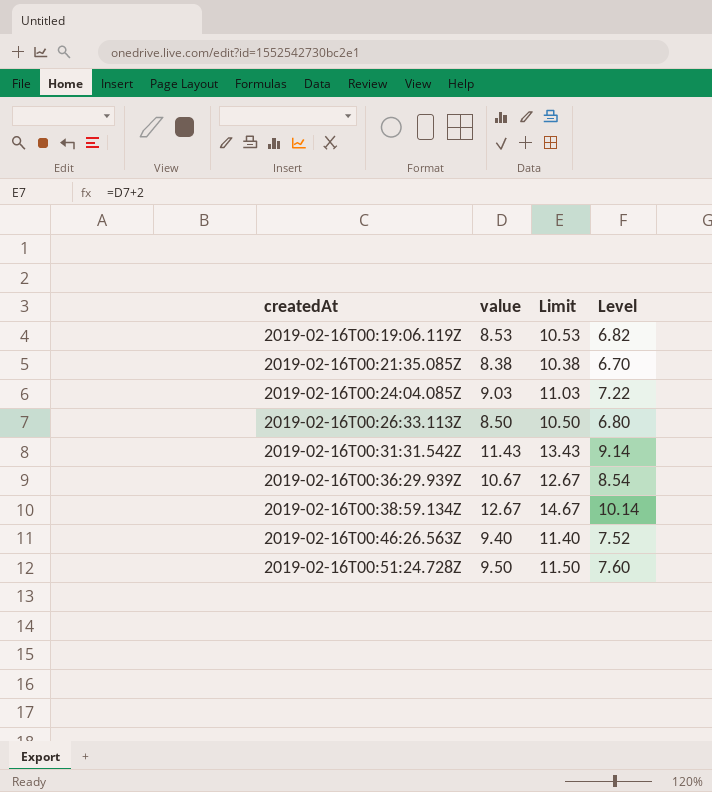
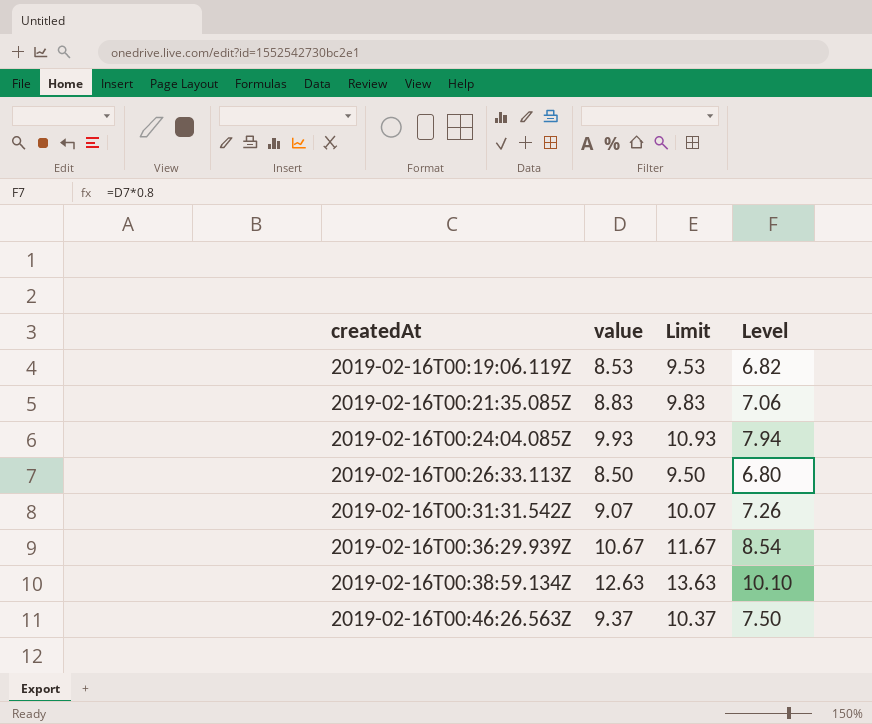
column Limit | formula: [value] + 2 -> [value] + 1
row 2019-02-16T00:51:24.728Z: 9.50 | 11.50 | 7.60 -> none
2019-02-16T00:21:35.085Z | value: 8.38 -> 8.83
2019-02-16T00:21:35.085Z | Level: 6.70 -> 7.06
2019-02-16T00:24:04.085Z | value: 9.03 -> 9.93
2019-02-16T00:24:04.085Z | Level: 7.22 -> 7.94
2019-02-16T00:31:31.542Z | value: 11.43 -> 9.07
2019-02-16T00:31:31.542Z | Level: 9.14 -> 7.26
2019-02-16T00:38:59.134Z | value: 12.67 -> 12.63
2019-02-16T00:38:59.134Z | Level: 10.14 -> 10.10
2019-02-16T00:46:26.563Z | value: 9.40 -> 9.37
2019-02-16T00:46:26.563Z | Level: 7.52 -> 7.50

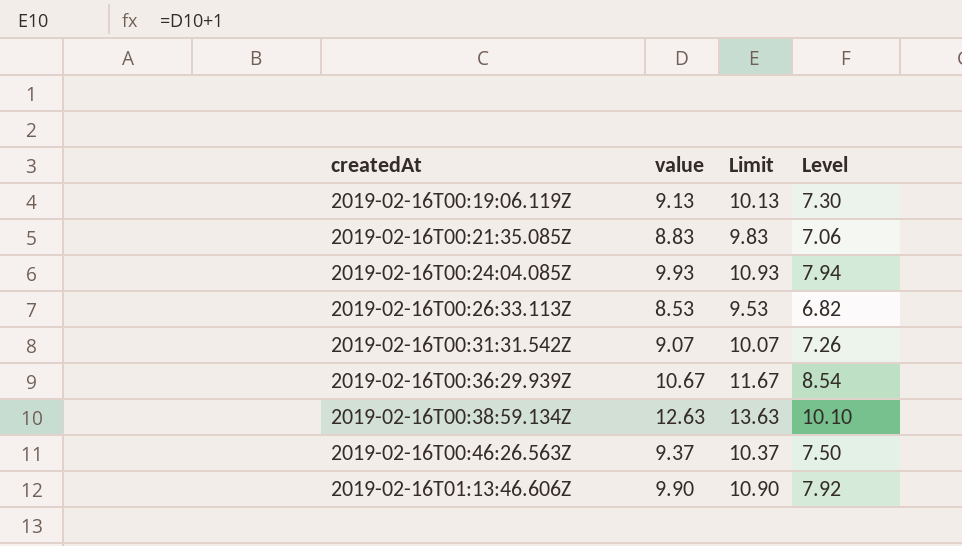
2019-02-16T00:19:06.119Z | value: 8.53 -> 9.13
2019-02-16T00:19:06.119Z | Limit: 9.53 -> 10.13
2019-02-16T00:19:06.119Z | Level: 6.82 -> 7.30
2019-02-16T00:26:33.113Z | value: 8.50 -> 8.53
2019-02-16T00:26:33.113Z | Limit: 9.50 -> 9.53
2019-02-16T00:26:33.113Z | Level: 6.80 -> 6.82
row 2019-02-16T01:13:46.606Z: none -> 9.90 | 10.90 | 7.92

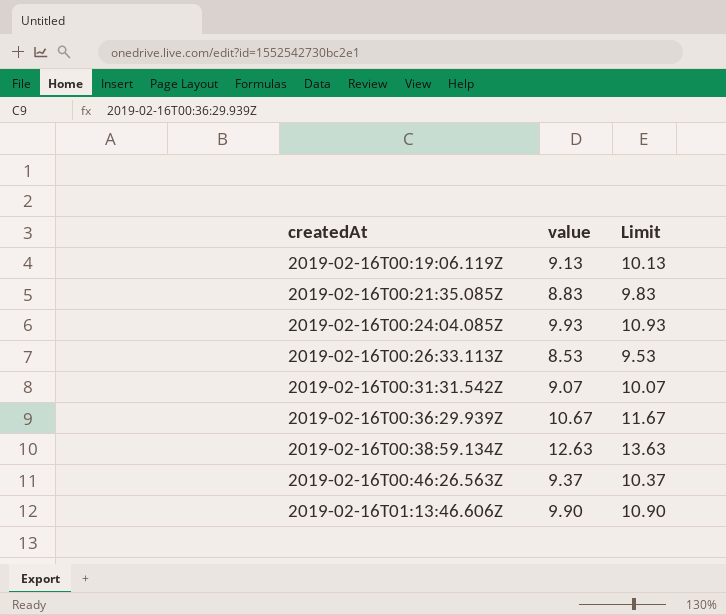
column Level | formula: [value] * 0.8 -> none

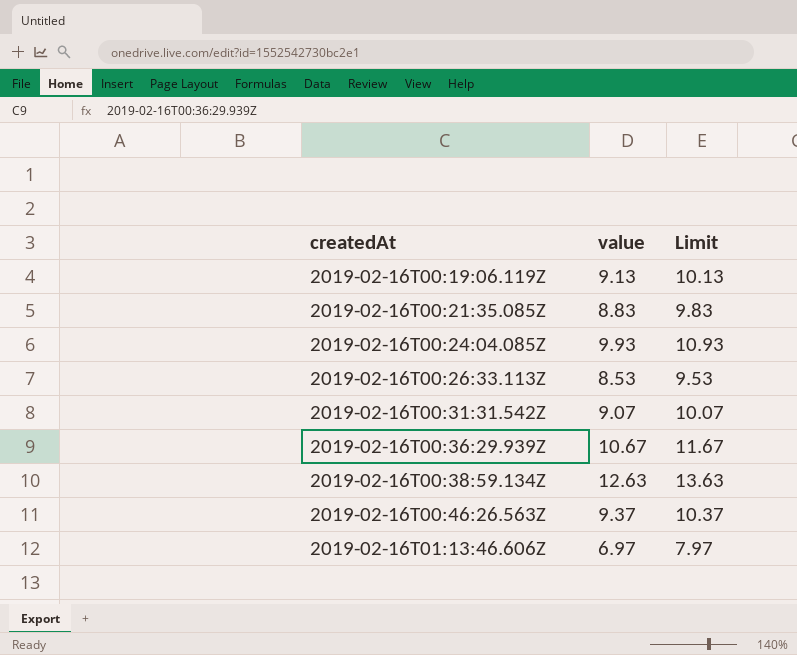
2019-02-16T01:13:46.606Z | value: 9.90 -> 6.97
2019-02-16T01:13:46.606Z | Limit: 10.90 -> 7.97

